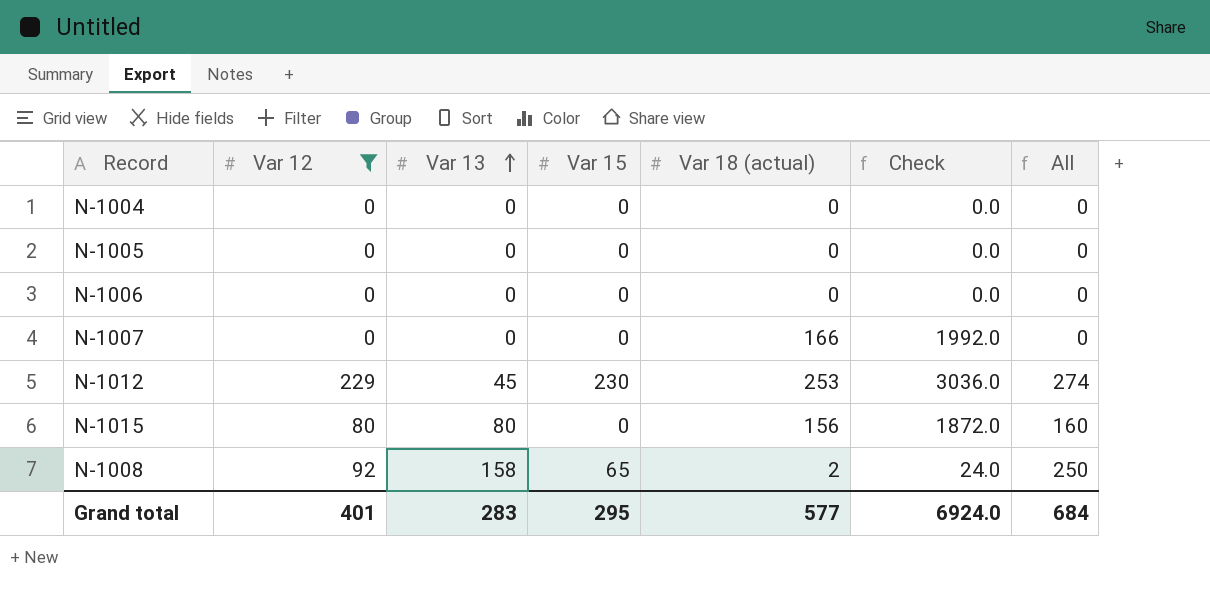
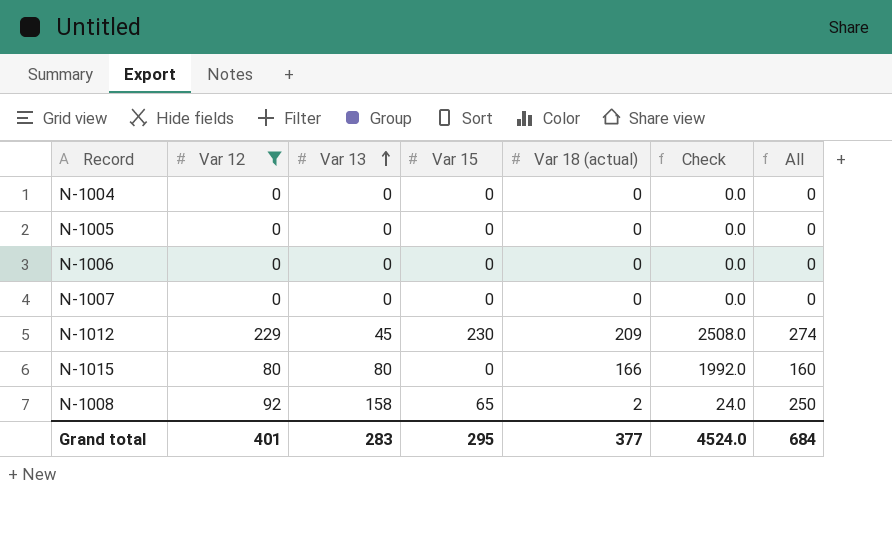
N-1007 | Var 18 (actual): 166 -> 0
N-1007 | Check: 1992.0 -> 0.0
N-1012 | Var 18 (actual): 253 -> 209
N-1012 | Check: 3036.0 -> 2508.0
N-1015 | Var 18 (actual): 156 -> 166
N-1015 | Check: 1872.0 -> 1992.0
Grand total | Var 18 (actual): 577 -> 377
Grand total | Check: 6924.0 -> 4524.0

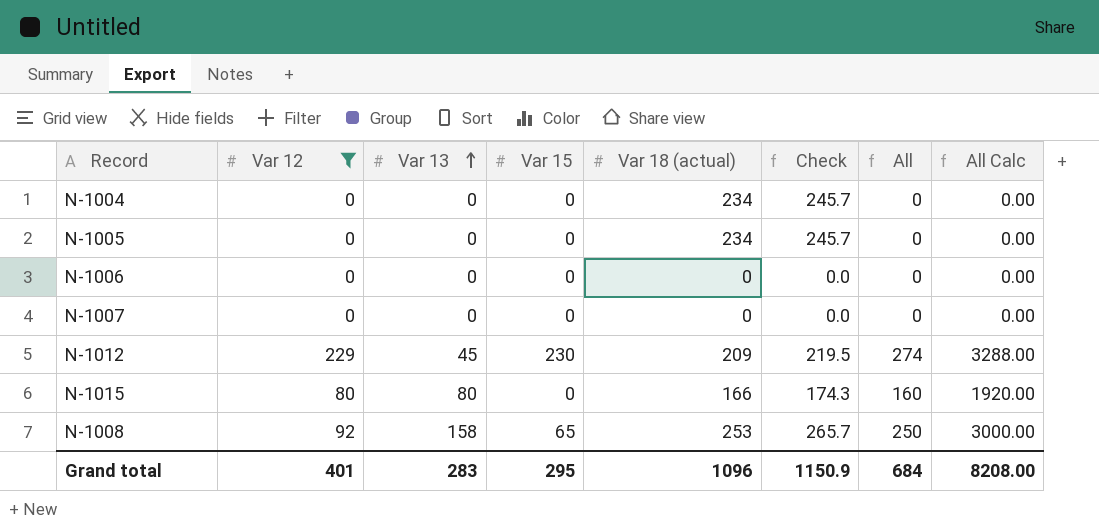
column Check | formula: [Var 18 (actual)] * 12 -> [Var 18 (actual)] * 1.05
column All Calc | formula: none -> [All] * 12
N-1004 | Var 18 (actual): 0 -> 234
N-1005 | Var 18 (actual): 0 -> 234
N-1008 | Var 18 (actual): 2 -> 253
Grand total | Var 18 (actual): 377 -> 1096
Grand total | Check: 4524.0 -> 1150.9

